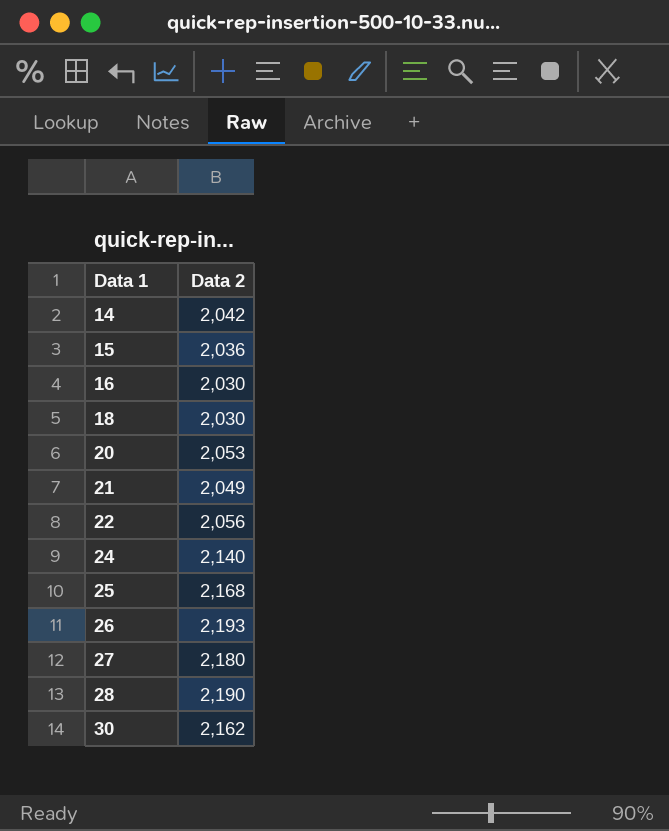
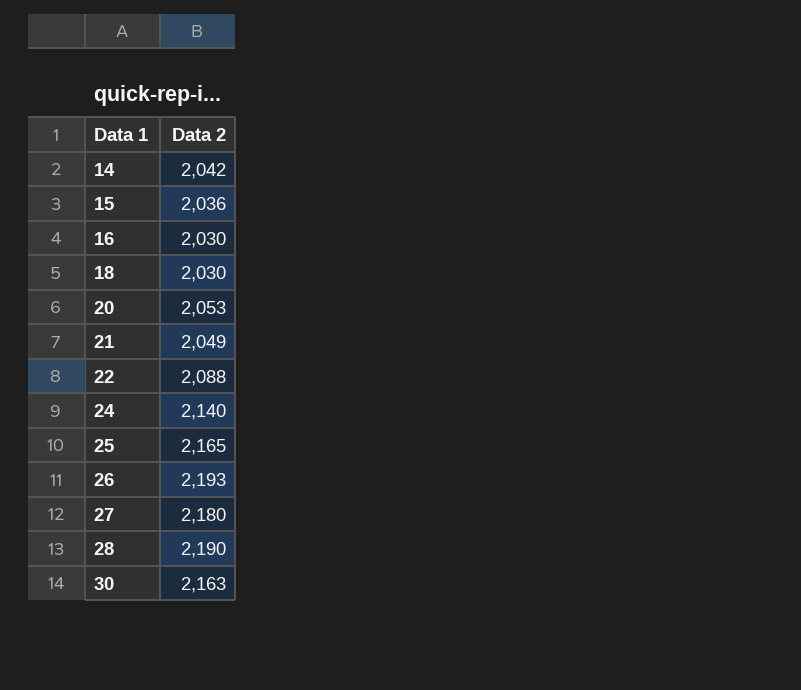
22 | Data 2: 2,056 -> 2,088
25 | Data 2: 2,168 -> 2,165
30 | Data 2: 2,162 -> 2,163

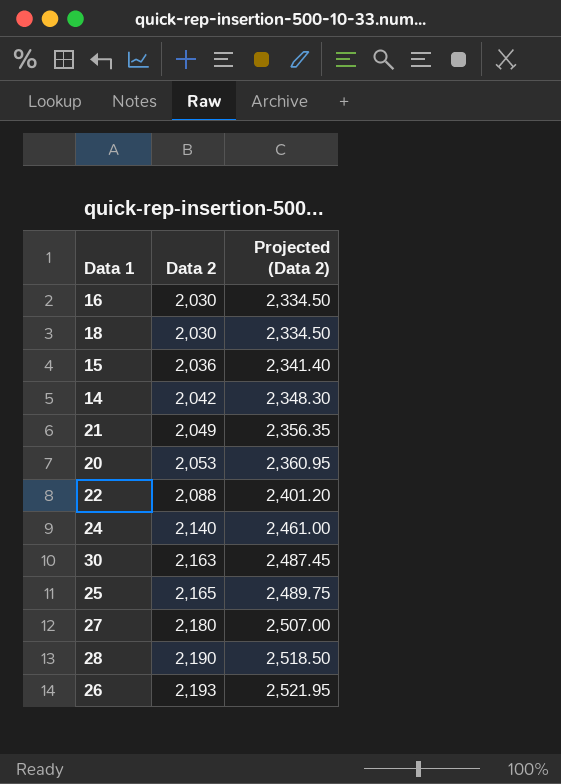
row order: Data 1 ascending -> Data 2 ascending
column Projected (Data 2) | formula: none -> [Data 2] * 1.15

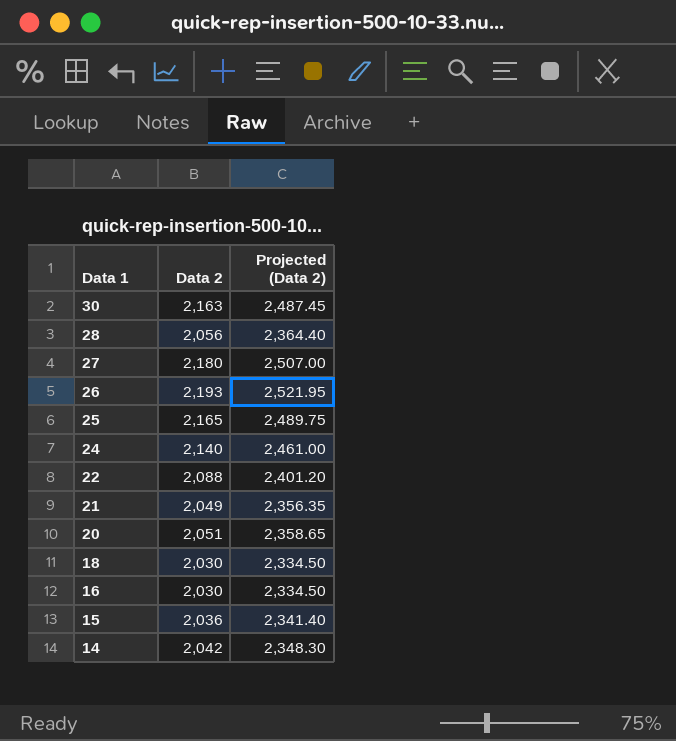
row order: Data 2 ascending -> Data 1 descending
28 | Data 2: 2,190 -> 2,056
28 | Projected (Data 2): 2,518.50 -> 2,364.40
20 | Data 2: 2,053 -> 2,051
20 | Projected (Data 2): 2,360.95 -> 2,358.65

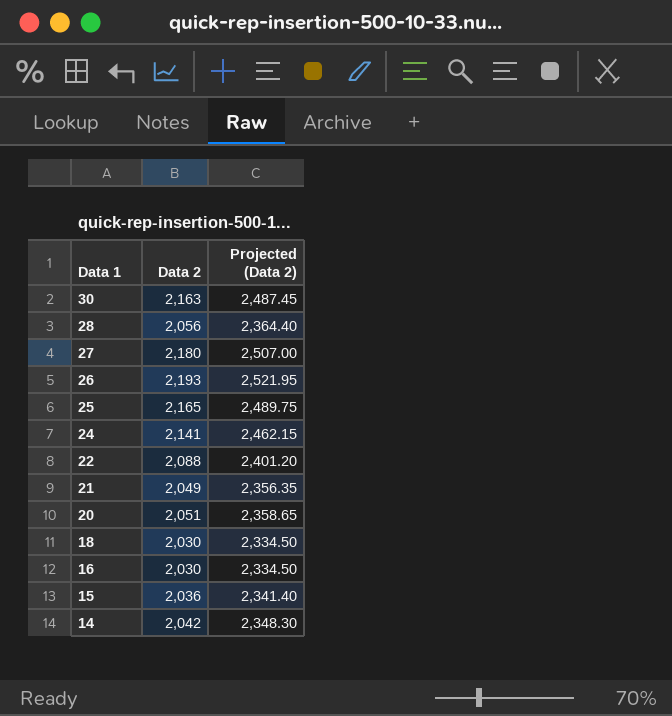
24 | Data 2: 2,140 -> 2,141
24 | Projected (Data 2): 2,461.00 -> 2,462.15

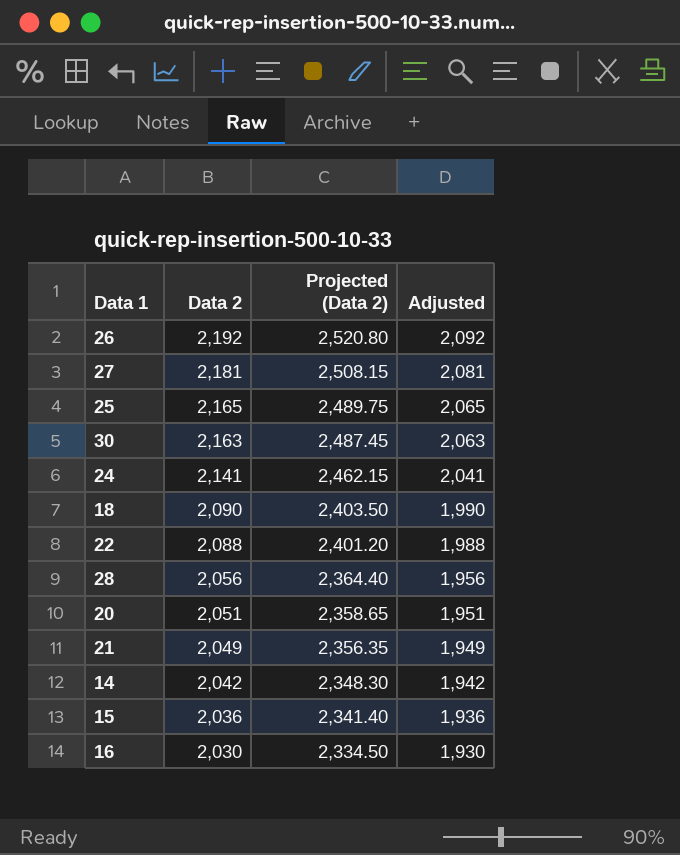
row order: Data 1 descending -> Data 2 descending
column Adjusted | formula: none -> [Data 2] - 100
26 | Data 2: 2,193 -> 2,192
26 | Projected (Data 2): 2,521.95 -> 2,520.80
27 | Data 2: 2,180 -> 2,181
27 | Projected (Data 2): 2,507.00 -> 2,508.15
18 | Data 2: 2,030 -> 2,090
18 | Projected (Data 2): 2,334.50 -> 2,403.50

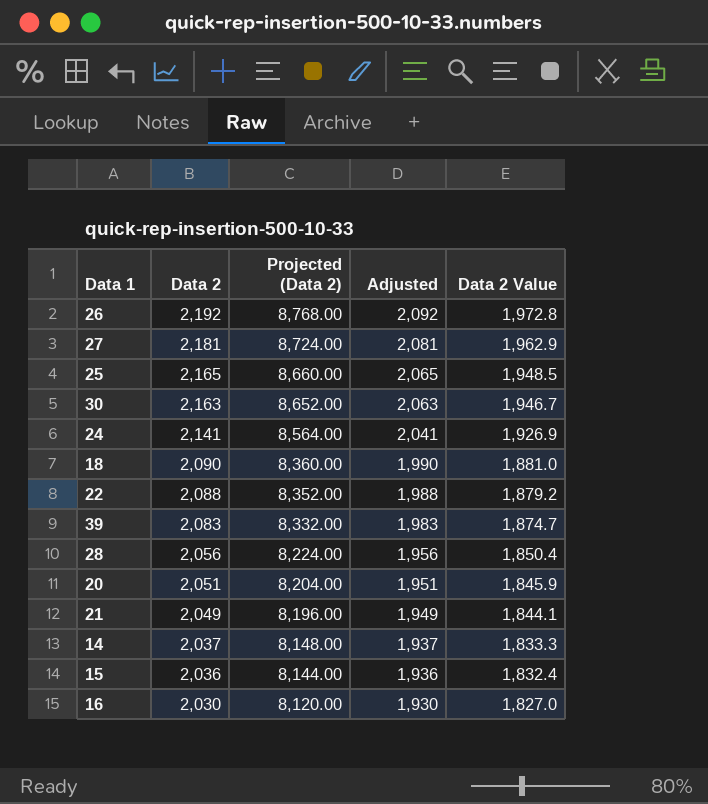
column Projected (Data 2) | formula: [Data 2] * 1.15 -> [Data 2] * 4
column Data 2 Value | formula: none -> [Data 2] * 0.9
row 39: none -> 2,083 | 8,332.00 | 1,983 | 1,874.7
14 | Data 2: 2,042 -> 2,037
14 | Adjusted: 1,942 -> 1,937

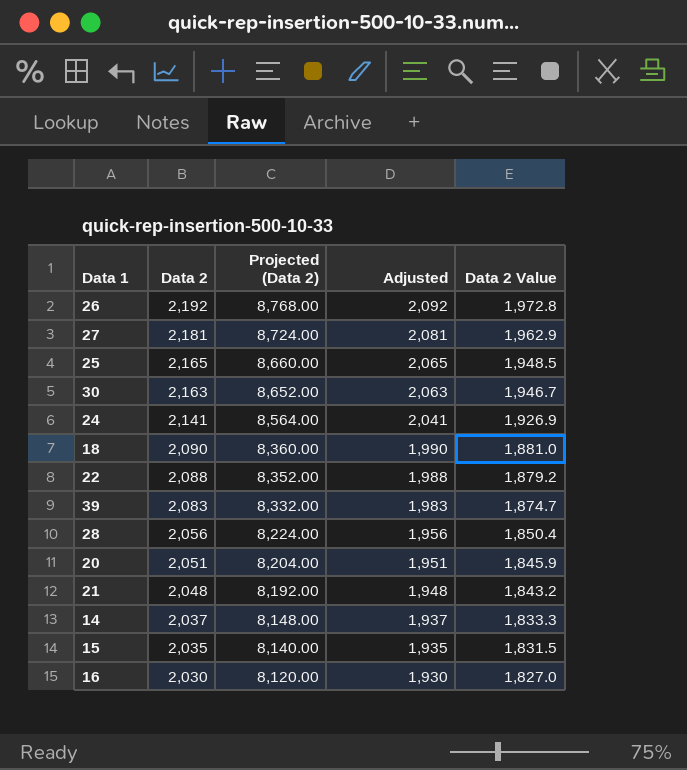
21 | Data 2: 2,049 -> 2,048
21 | Projected (Data 2): 8,196.00 -> 8,192.00
21 | Adjusted: 1,949 -> 1,948
21 | Data 2 Value: 1,844.1 -> 1,843.2
15 | Data 2: 2,036 -> 2,035
15 | Projected (Data 2): 8,144.00 -> 8,140.00
15 | Adjusted: 1,936 -> 1,935
15 | Data 2 Value: 1,832.4 -> 1,831.5

